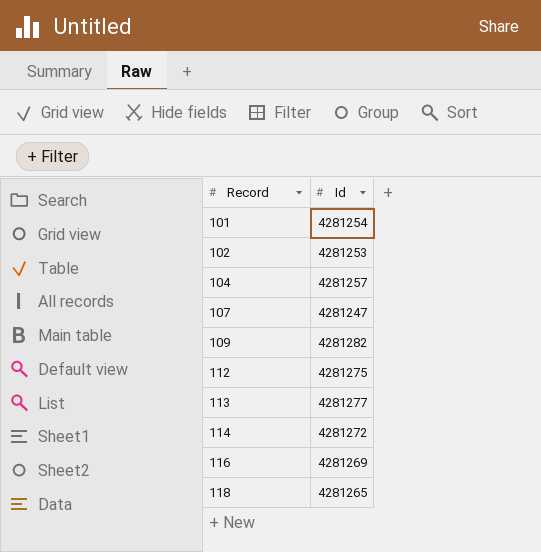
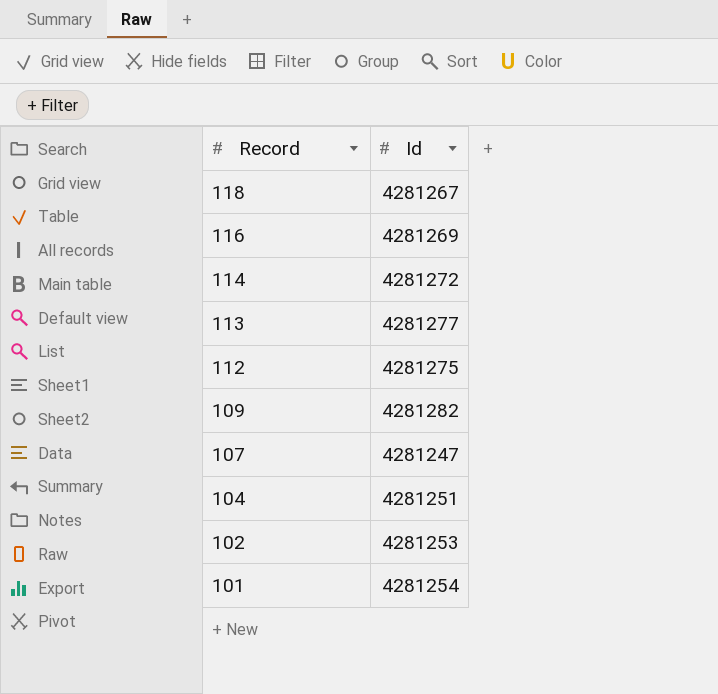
row order: Record ascending -> Record descending
118 | Id: 4281265 -> 4281267
104 | Id: 4281257 -> 4281251

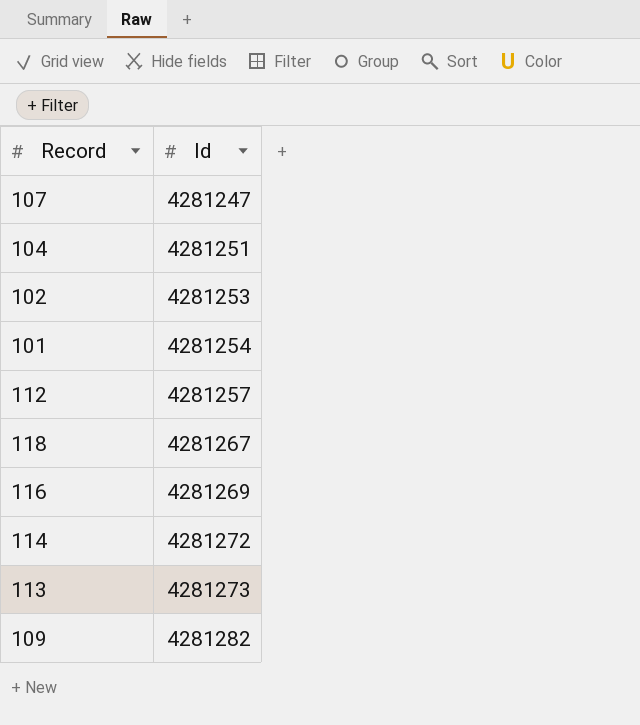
row order: Record descending -> Id ascending
112 | Id: 4281275 -> 4281257
113 | Id: 4281277 -> 4281273

